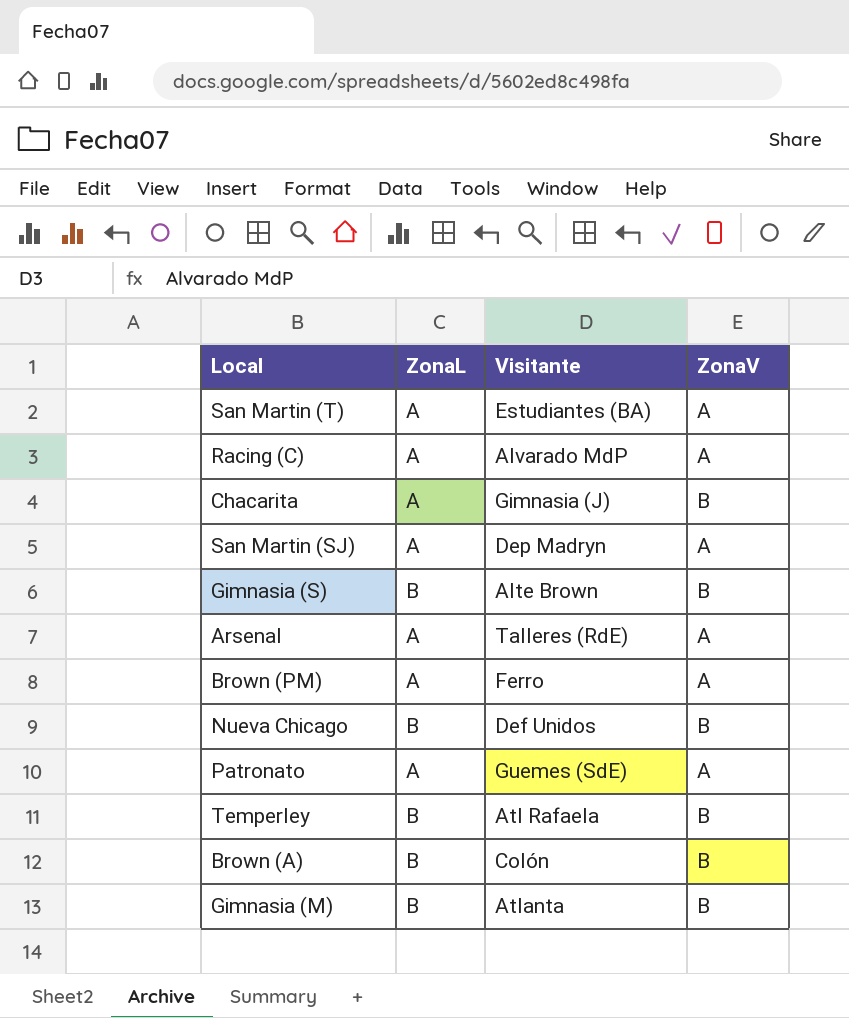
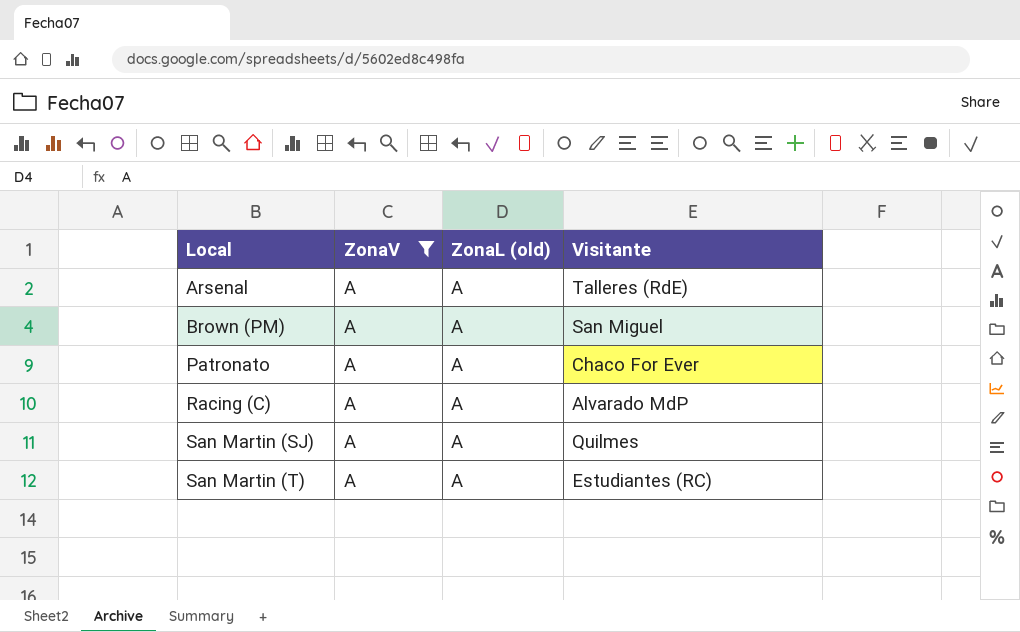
filter: none -> ZonaV = A
row order: none -> Local ascending
column ZonaV | position: 4 -> 2
column name: ZonaL -> ZonaL (old)
Brown (PM) | Visitante: Ferro -> San Miguel
Patronato | Visitante: Guemes (SdE) -> Chaco For Ever
San Martin (SJ) | Visitante: Dep Madryn -> Quilmes
San Martin (T) | Visitante: Estudiantes (BA) -> Estudiantes (RC)

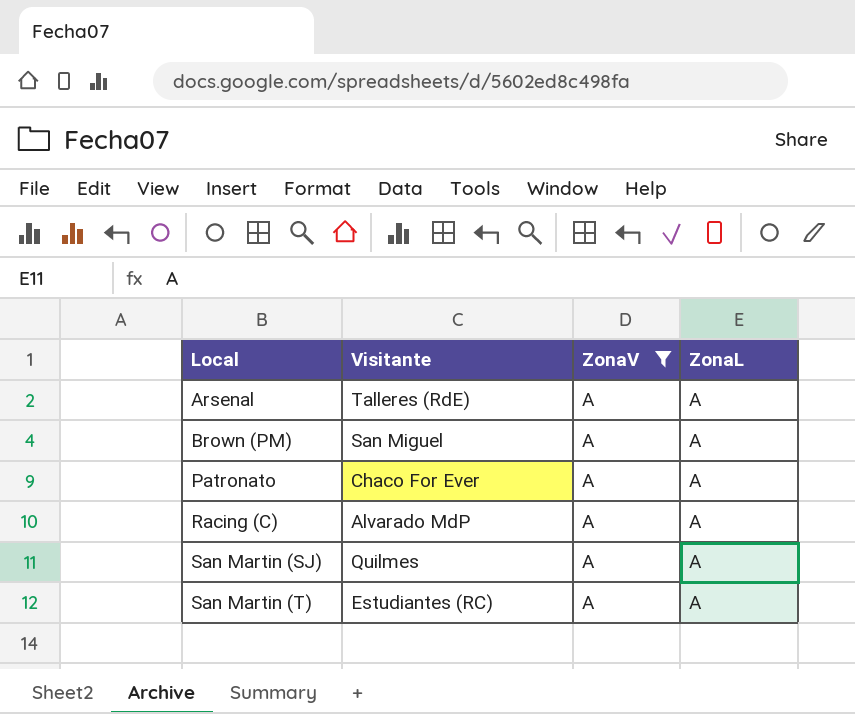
column Visitante | position: 4 -> 2
column name: ZonaL (old) -> ZonaL

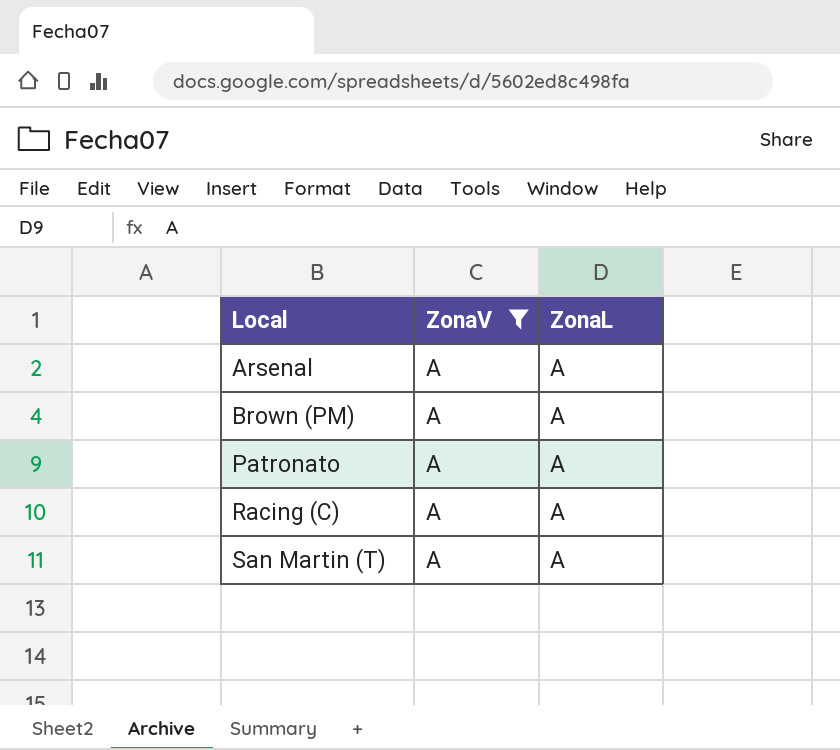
column Visitante | position: 2 -> none
row San Martin (SJ): Quilmes | A | A -> none

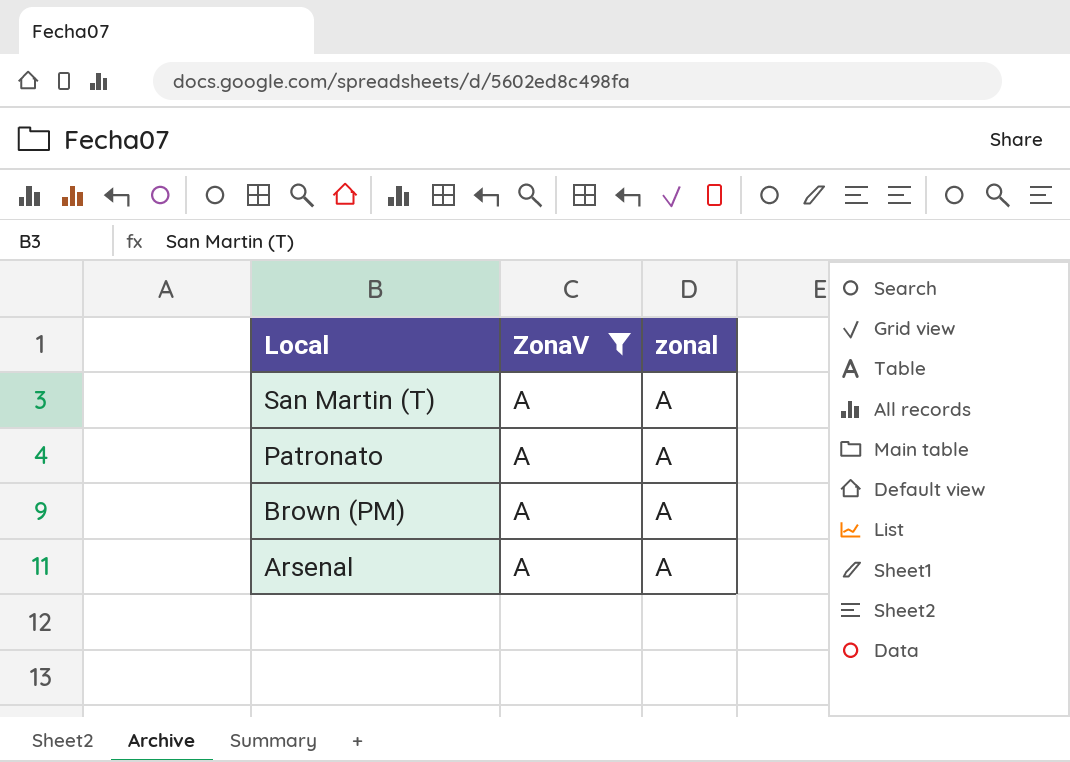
row order: Local ascending -> Local descending
column name: ZonaL -> zonal
row Racing (C): A | A -> none

